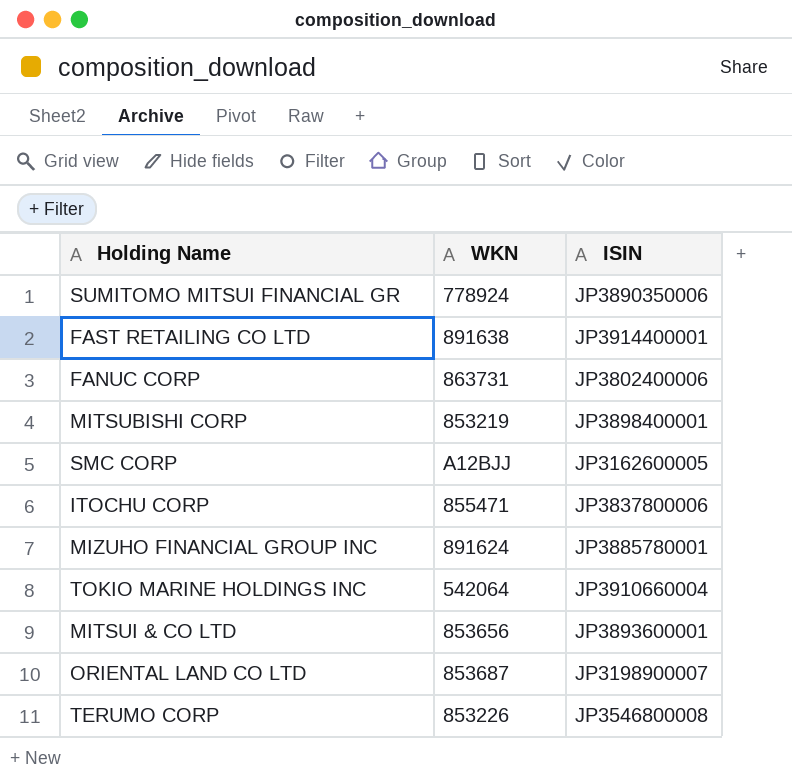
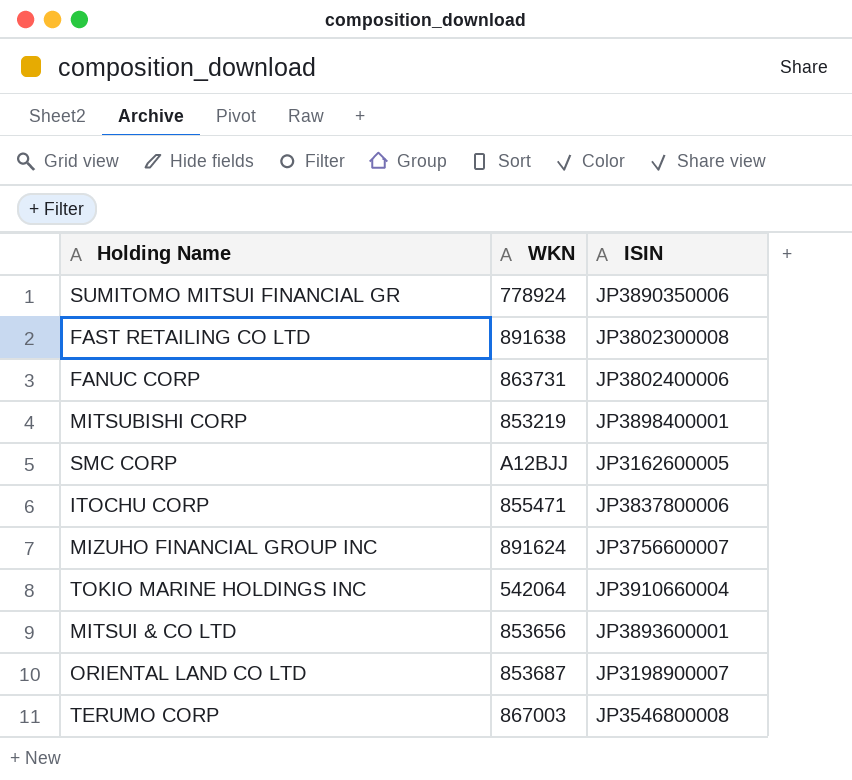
FAST RETAILING CO LTD | ISIN: JP3914400001 -> JP3802300008
MIZUHO FINANCIAL GROUP INC | ISIN: JP3885780001 -> JP3756600007
TERUMO CORP | WKN: 853226 -> 867003

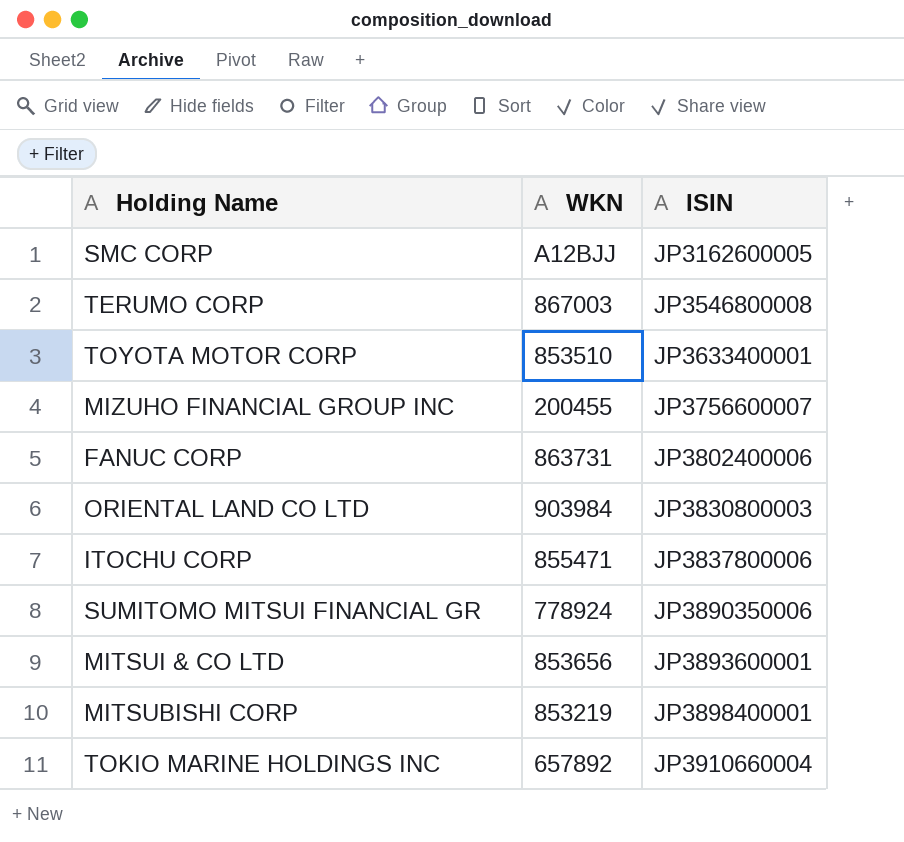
row order: none -> ISIN ascending
row FAST RETAILING CO LTD: 891638 | JP3802300008 -> none
row TOYOTA MOTOR CORP: none -> 853510 | JP3633400001
MIZUHO FINANCIAL GROUP INC | WKN: 891624 -> 200455
ORIENTAL LAND CO LTD | WKN: 853687 -> 903984
ORIENTAL LAND CO LTD | ISIN: JP3198900007 -> JP3830800003
TOKIO MARINE HOLDINGS INC | WKN: 542064 -> 657892

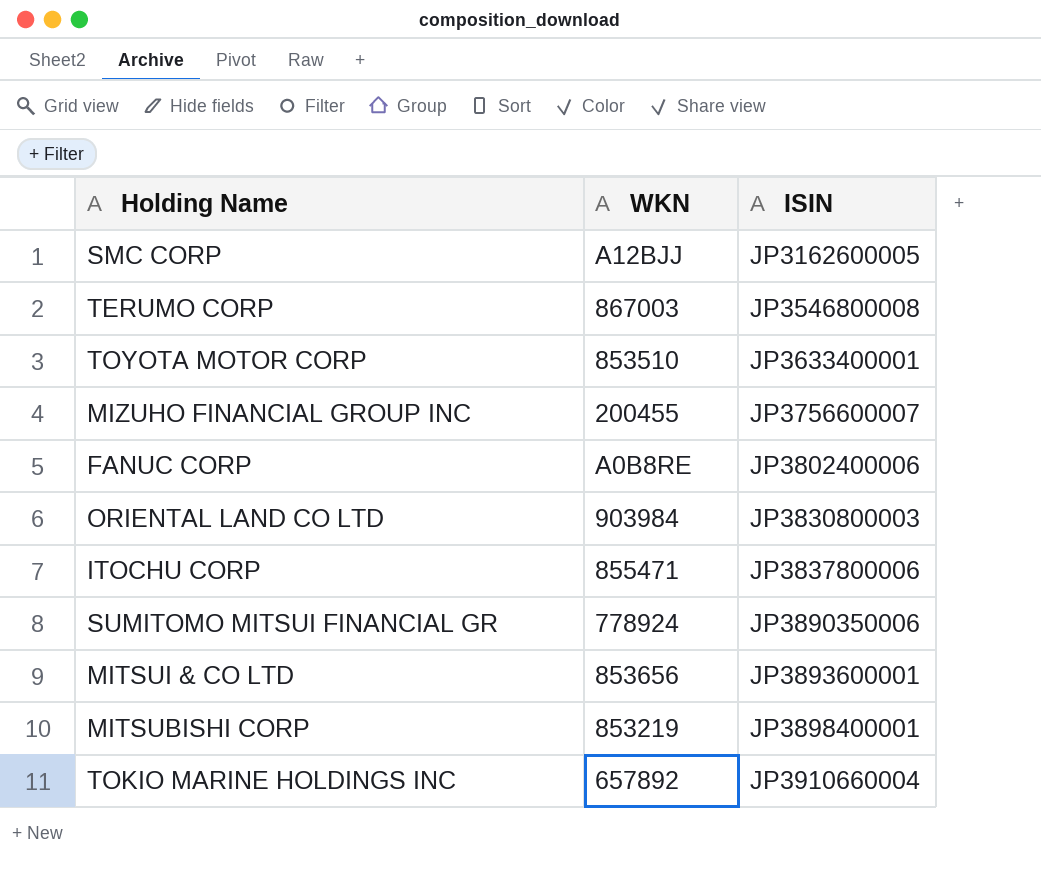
FANUC CORP | WKN: 863731 -> A0B8RE

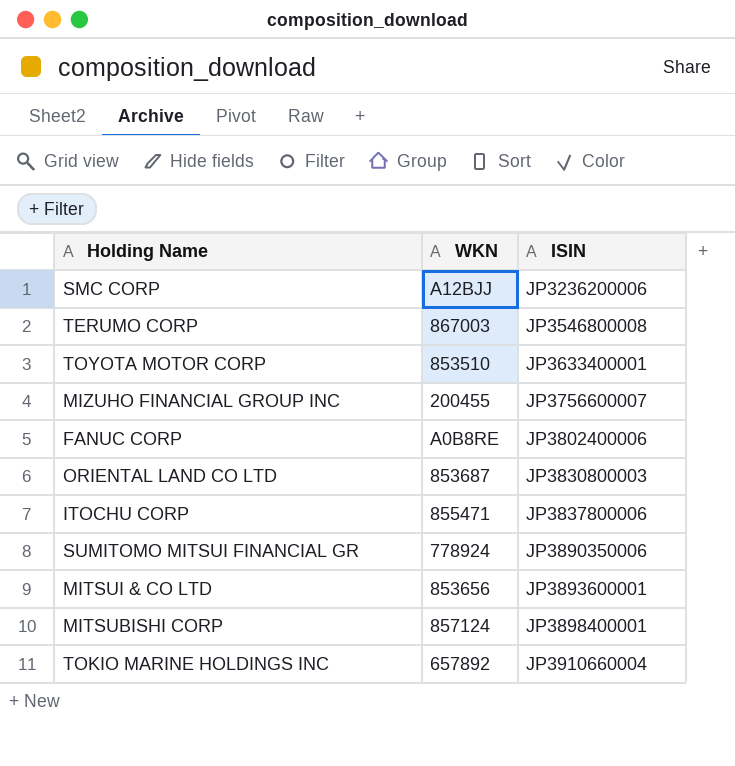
SMC CORP | ISIN: JP3162600005 -> JP3236200006
ORIENTAL LAND CO LTD | WKN: 903984 -> 853687
MITSUBISHI CORP | WKN: 853219 -> 857124

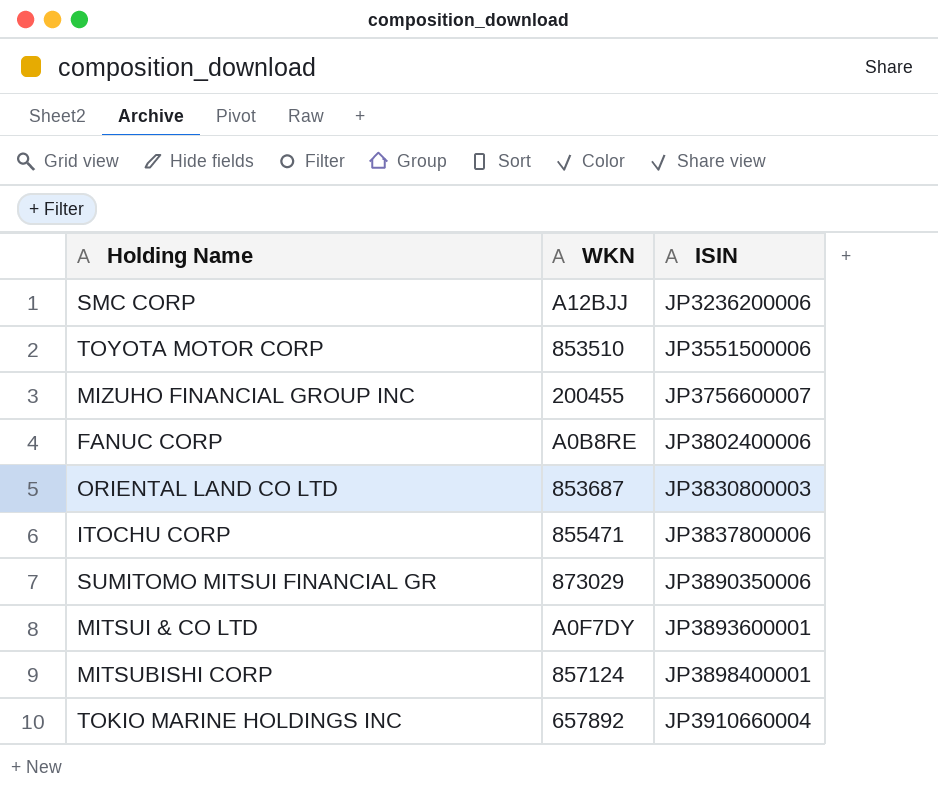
row TERUMO CORP: 867003 | JP3546800008 -> none
TOYOTA MOTOR CORP | ISIN: JP3633400001 -> JP3551500006
SUMITOMO MITSUI FINANCIAL GR | WKN: 778924 -> 873029
MITSUI & CO LTD | WKN: 853656 -> A0F7DY

